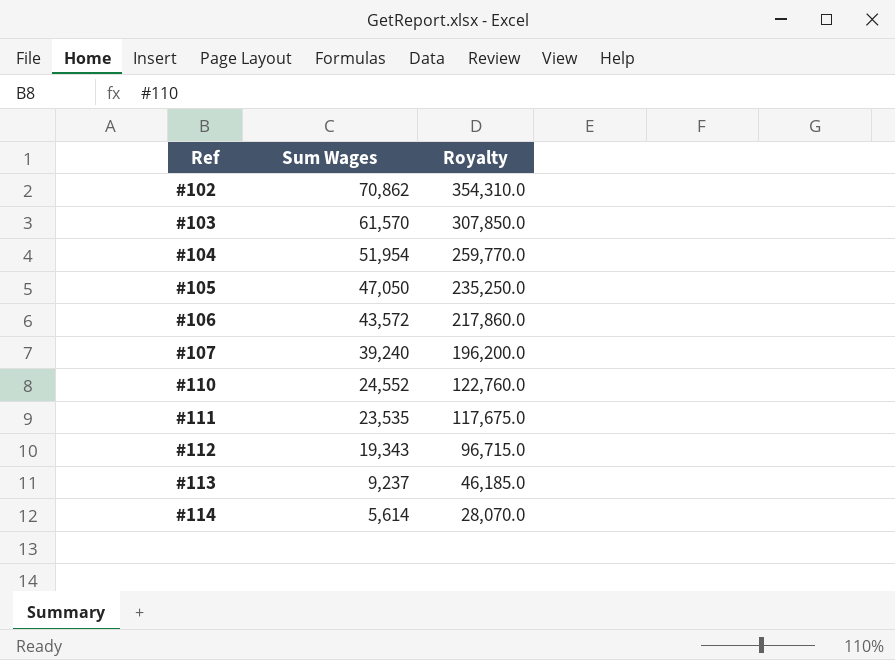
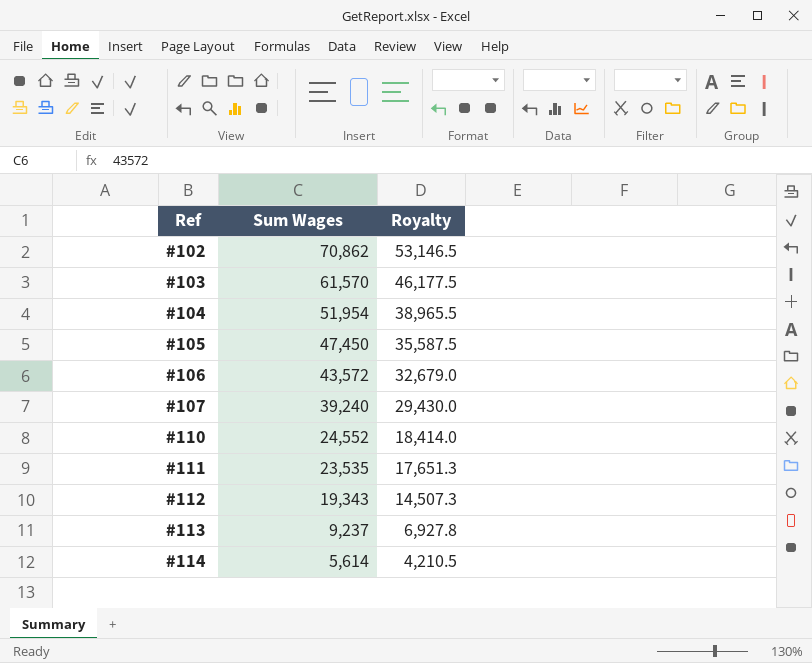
column Royalty | formula: [Sum Wages] * 5 -> [Sum Wages] * 0.75
#105 | Sum Wages: 47,050 -> 47,450

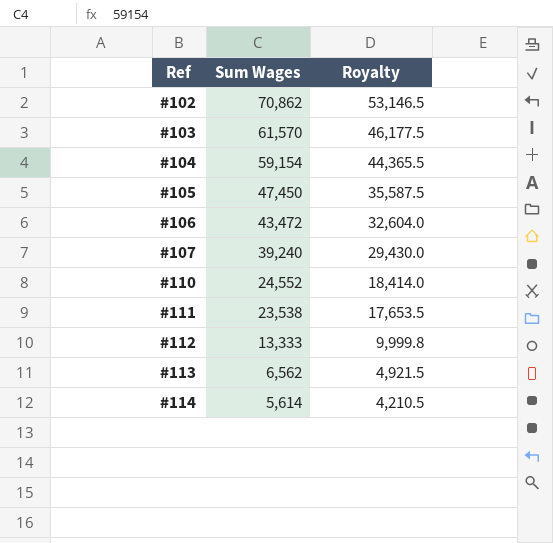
#104 | Sum Wages: 51,954 -> 59,154
#104 | Royalty: 38,965.5 -> 44,365.5
#106 | Sum Wages: 43,572 -> 43,472
#106 | Royalty: 32,679.0 -> 32,604.0
#111 | Sum Wages: 23,535 -> 23,538
#111 | Royalty: 17,651.3 -> 17,653.5
#112 | Sum Wages: 19,343 -> 13,333
#112 | Royalty: 14,507.3 -> 9,999.8
#113 | Sum Wages: 9,237 -> 6,562
#113 | Royalty: 6,927.8 -> 4,921.5

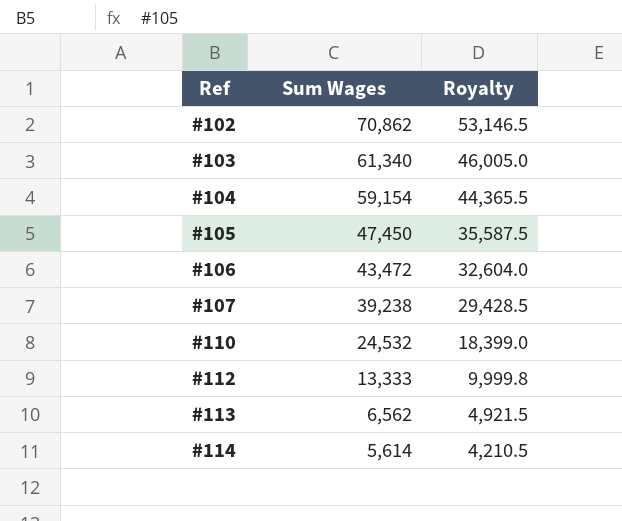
row #111: 23,538 | 17,653.5 -> none
#103 | Sum Wages: 61,570 -> 61,340
#103 | Royalty: 46,177.5 -> 46,005.0
#107 | Sum Wages: 39,240 -> 39,238
#107 | Royalty: 29,430.0 -> 29,428.5
#110 | Sum Wages: 24,552 -> 24,532
#110 | Royalty: 18,414.0 -> 18,399.0

